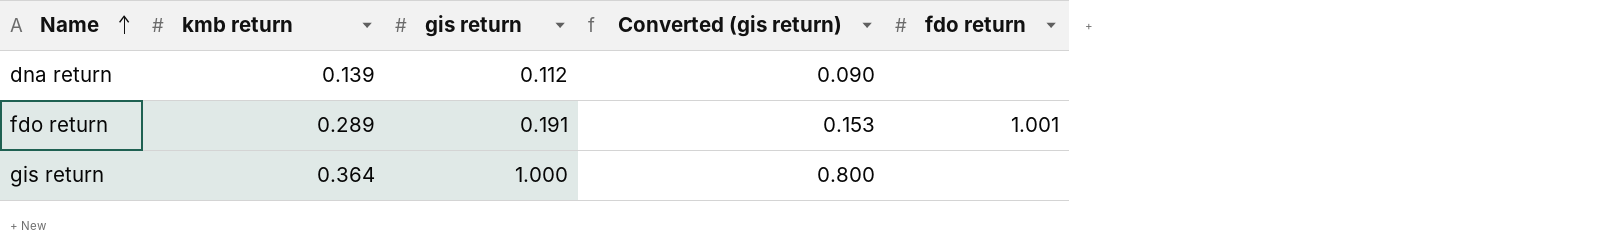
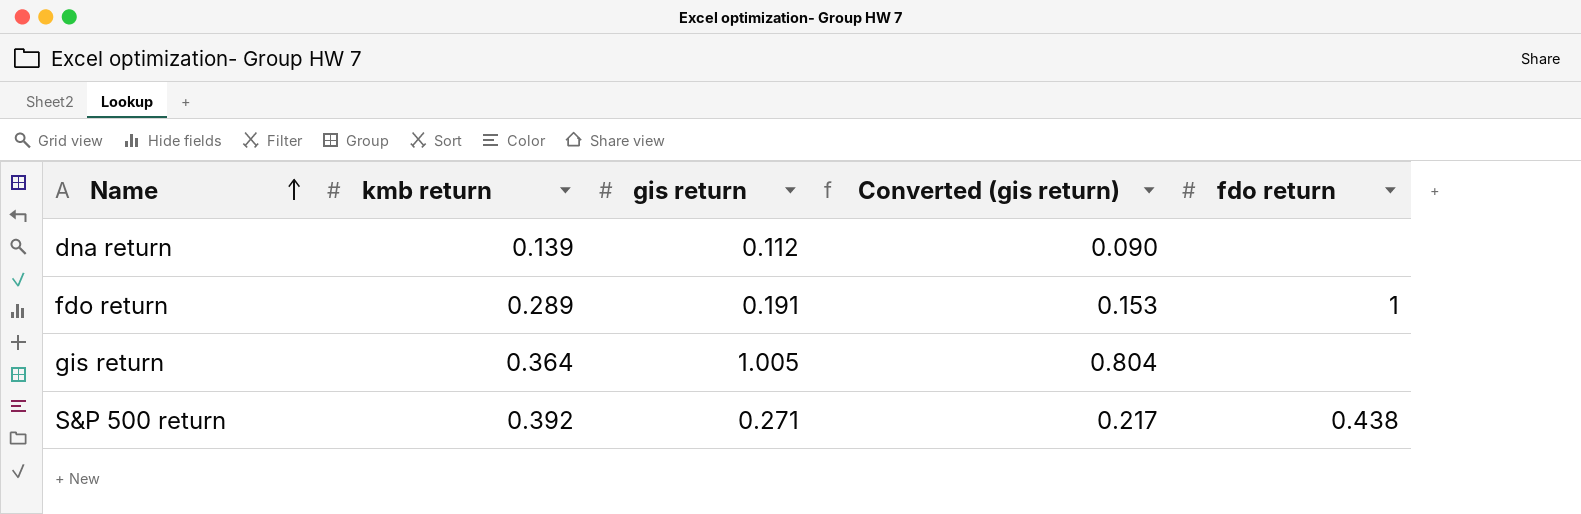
fdo return | fdo return: 1.001 -> 1
gis return | gis return: 1.000 -> 1.005
gis return | Converted (gis return): 0.800 -> 0.804
row S&P 500 return: none -> 0.392 | 0.271 | 0.217 | 0.438

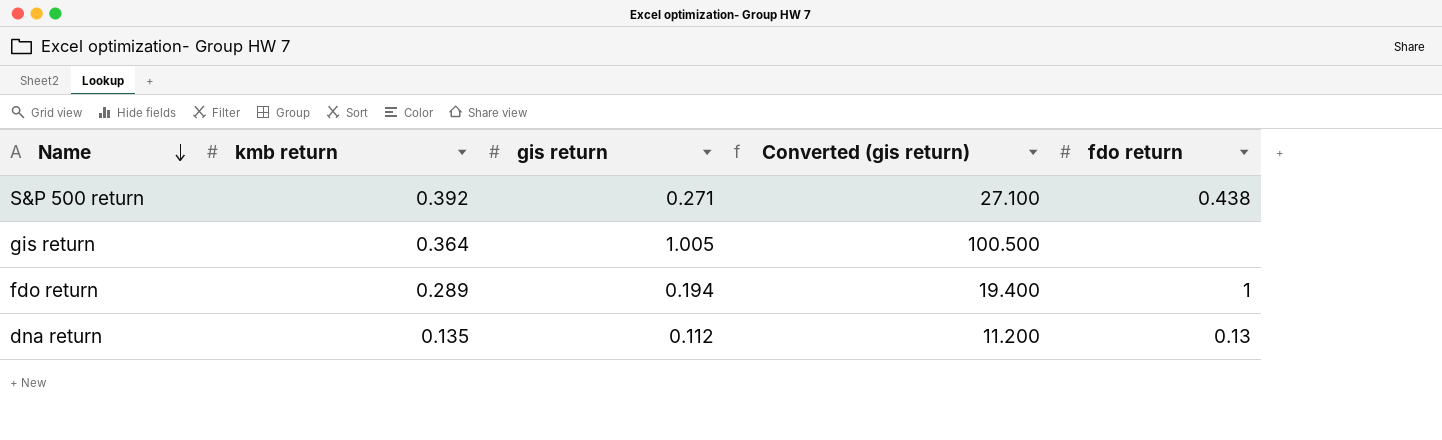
row order: Name ascending -> Name descending
column Converted (gis return) | formula: [gis return] * 0.8 -> [gis return] * 100
fdo return | gis return: 0.191 -> 0.194
dna return | kmb return: 0.139 -> 0.135
dna return | fdo return: none -> 0.13

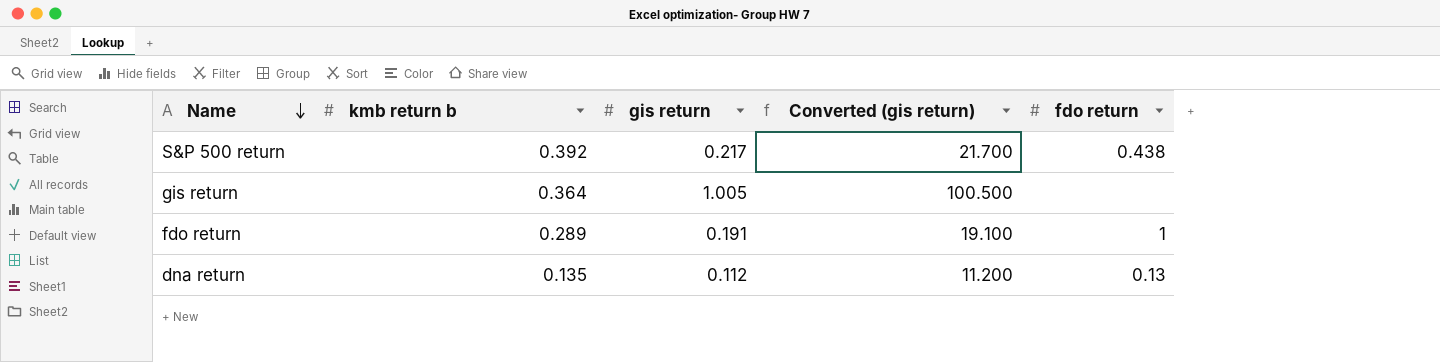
column name: kmb return -> kmb return b
S&P 500 return | gis return: 0.271 -> 0.217
S&P 500 return | Converted (gis return): 27.100 -> 21.700
fdo return | gis return: 0.194 -> 0.191
fdo return | Converted (gis return): 19.400 -> 19.100

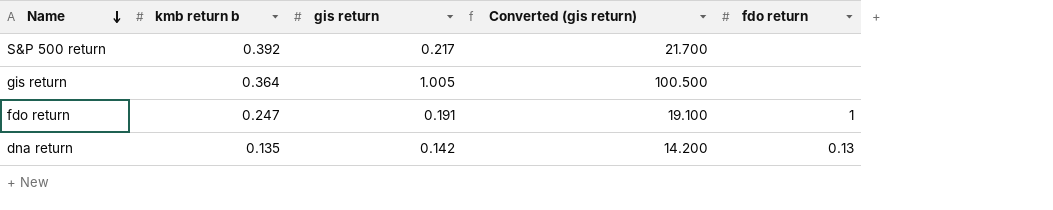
S&P 500 return | fdo return: 0.438 -> none
fdo return | kmb return b: 0.289 -> 0.247
dna return | gis return: 0.112 -> 0.142
dna return | Converted (gis return): 11.200 -> 14.200

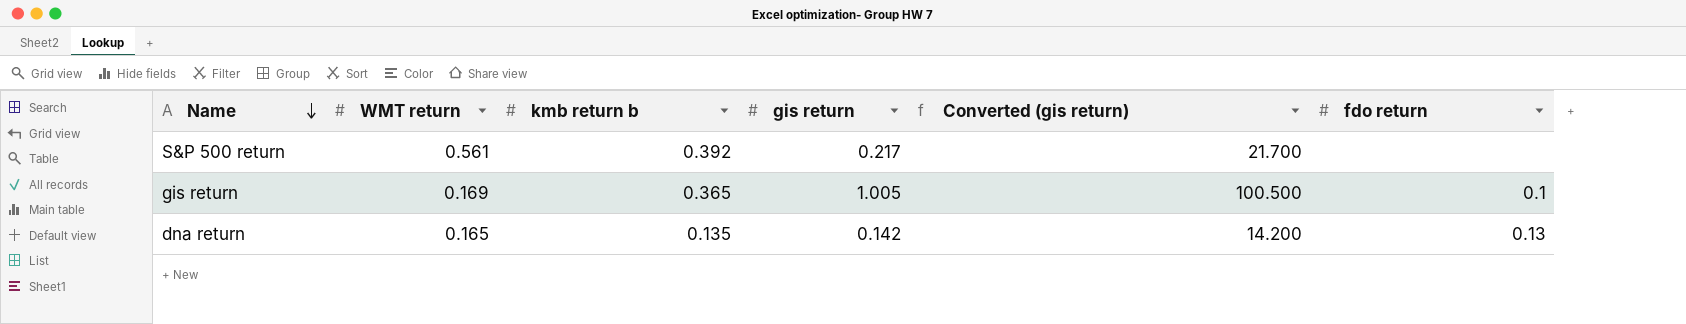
column WMT return | position: none -> 2
row fdo return: 0.247 | 0.191 | 19.100 | 1 -> none
gis return | kmb return b: 0.364 -> 0.365
gis return | fdo return: none -> 0.1

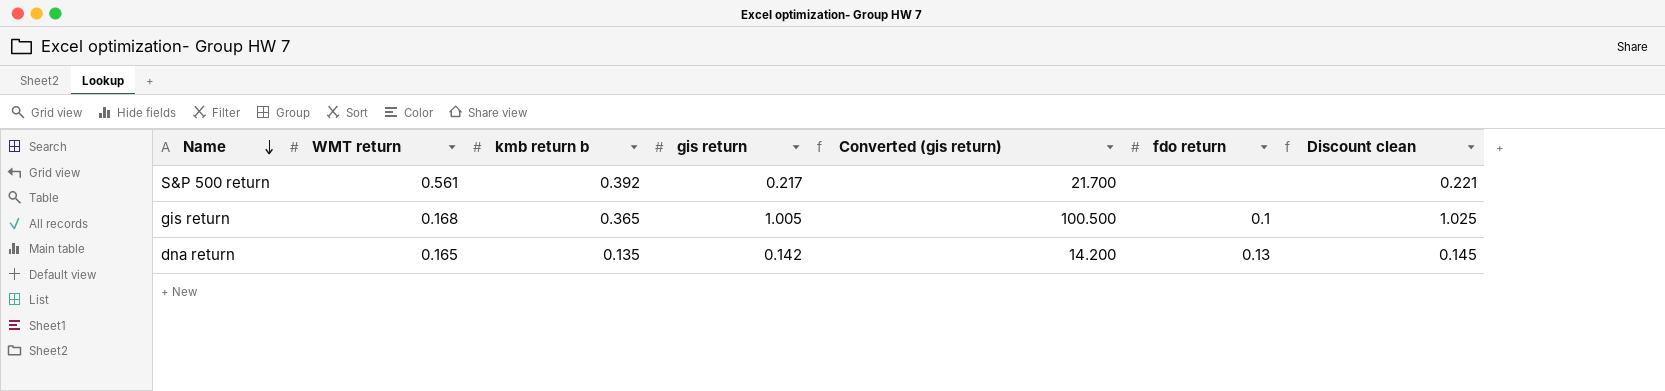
column Discount clean | formula: none -> [gis return] * 1.02
gis return | WMT return: 0.169 -> 0.168

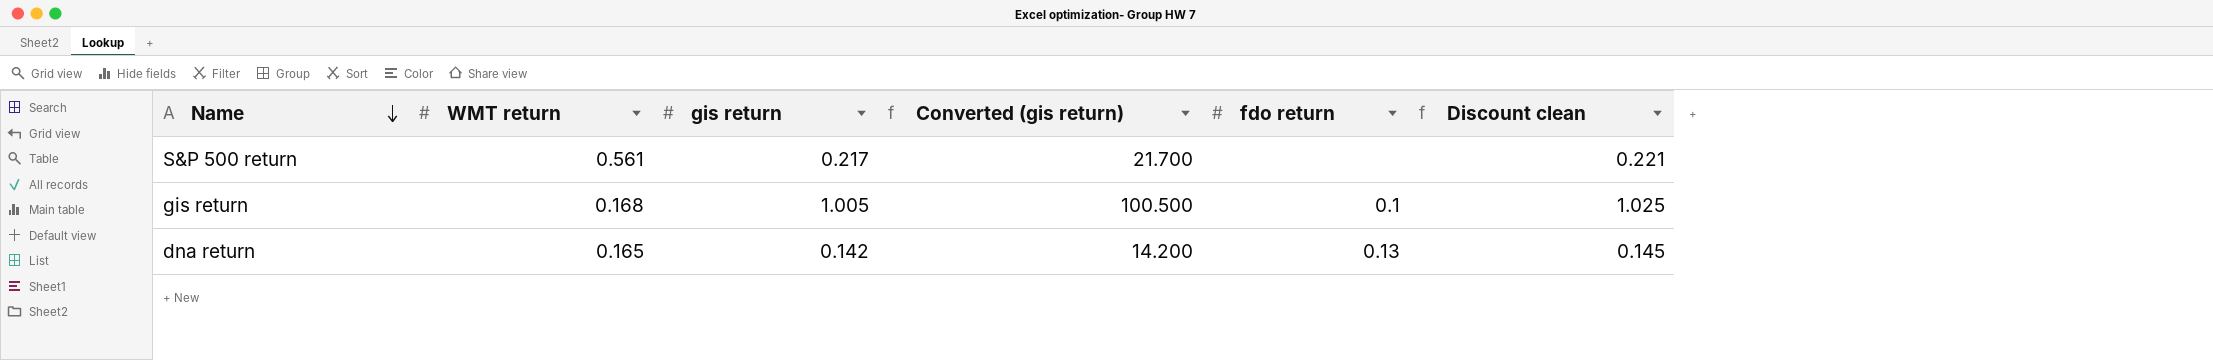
column kmb return b | position: 3 -> none

